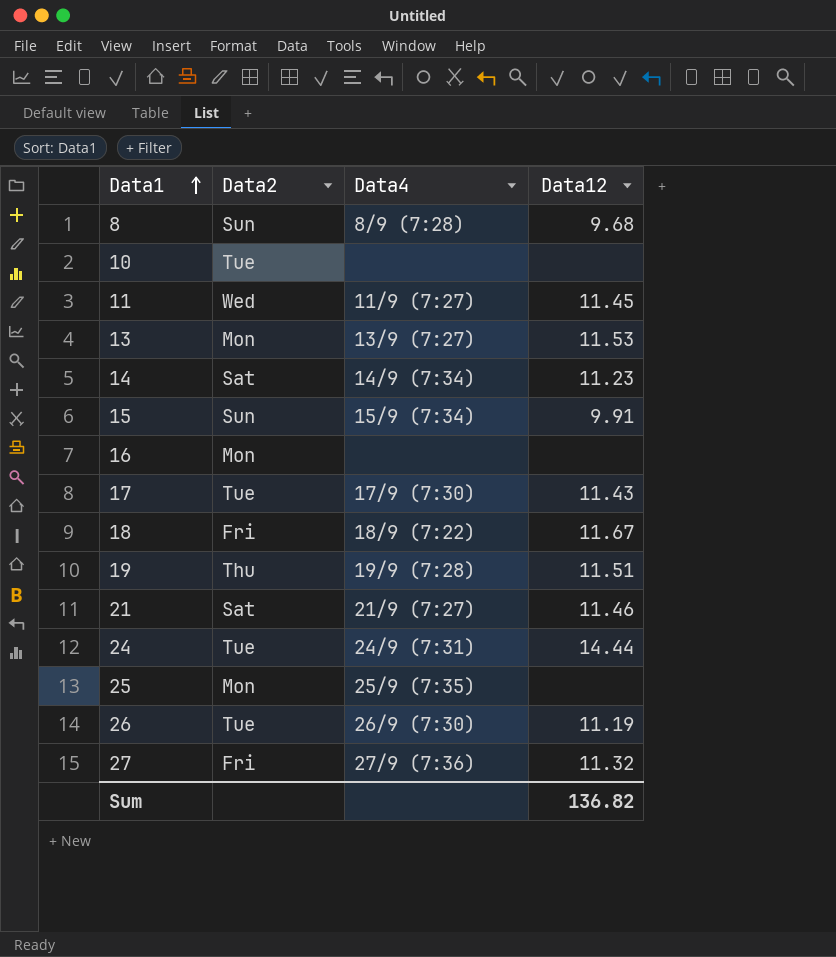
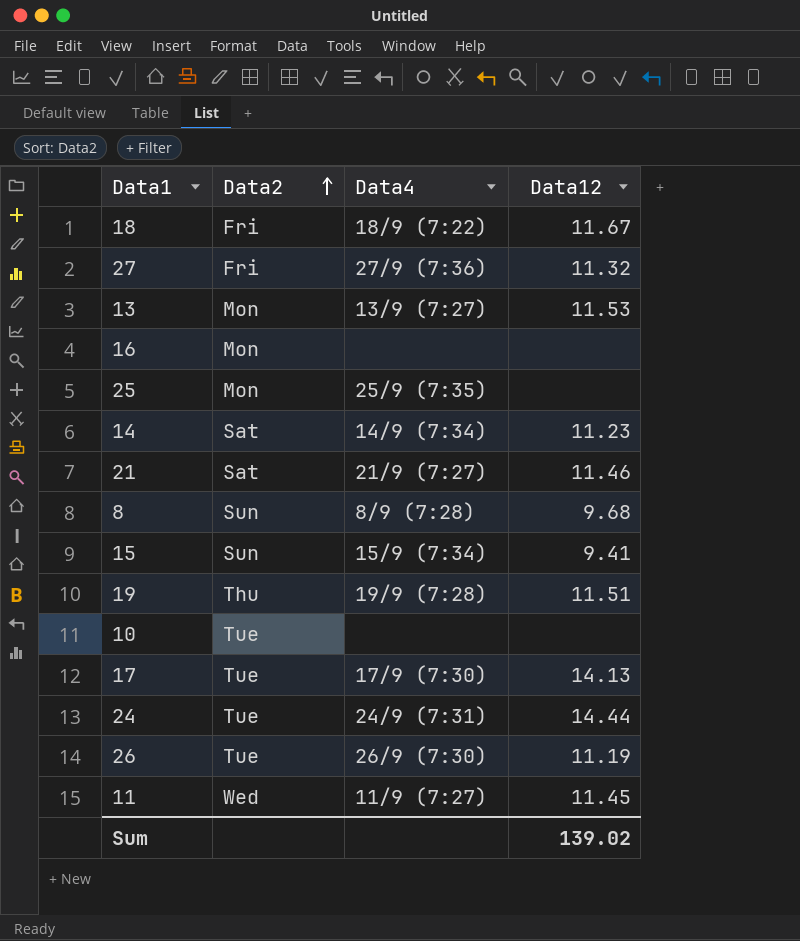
row order: Data1 ascending -> Data2 ascending
15 | Data12: 9.91 -> 9.41
17 | Data12: 11.43 -> 14.13
Sum | Data12: 136.82 -> 139.02

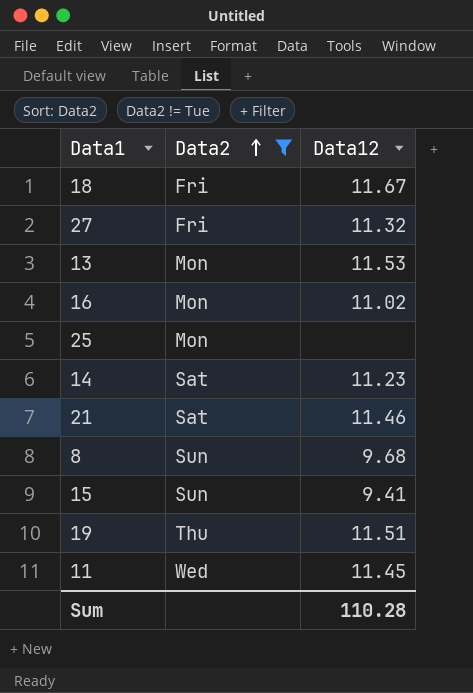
filter: none -> Data2 != Tue
column Data4 | position: 3 -> none
16 | Data12: none -> 11.02
Sum | Data12: 139.02 -> 110.28

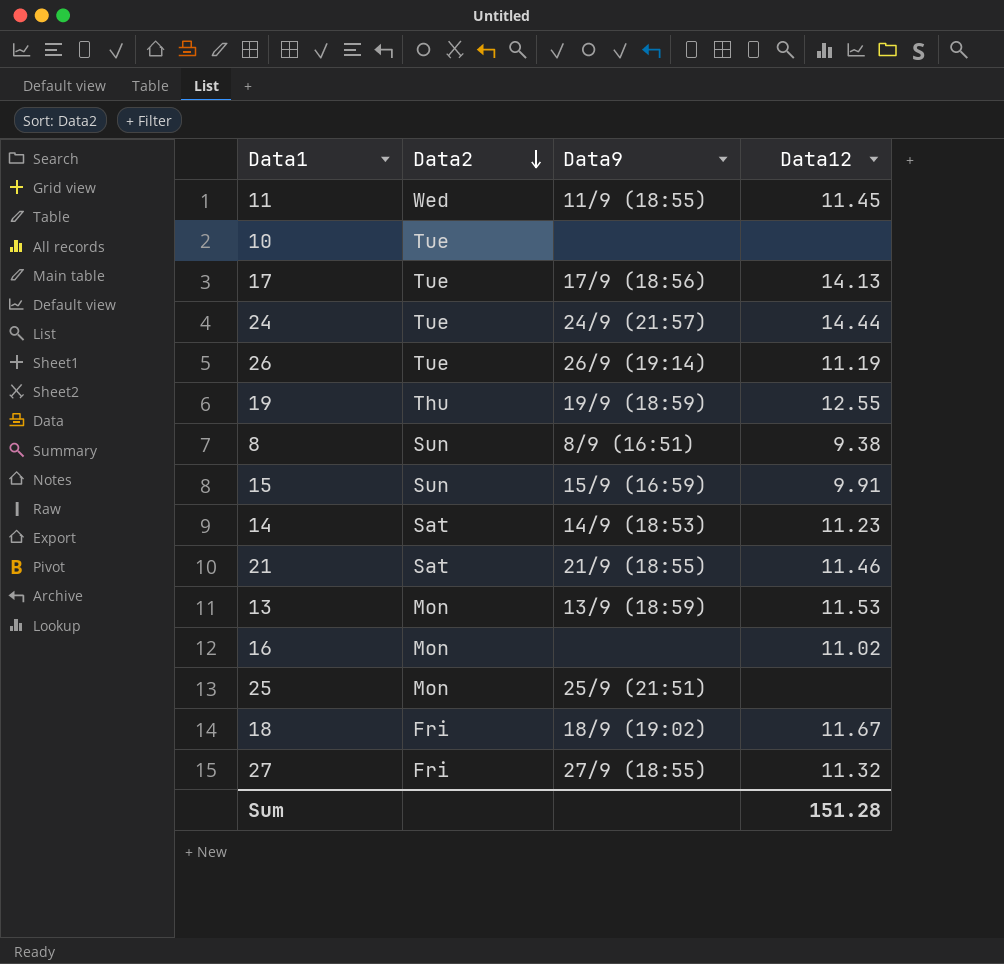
filter: Data2 != Tue -> none
row order: Data2 ascending -> Data2 descending
column Data9 | position: none -> 3
19 | Data12: 11.51 -> 12.55
8 | Data12: 9.68 -> 9.38
15 | Data12: 9.41 -> 9.91
Sum | Data12: 110.28 -> 151.28

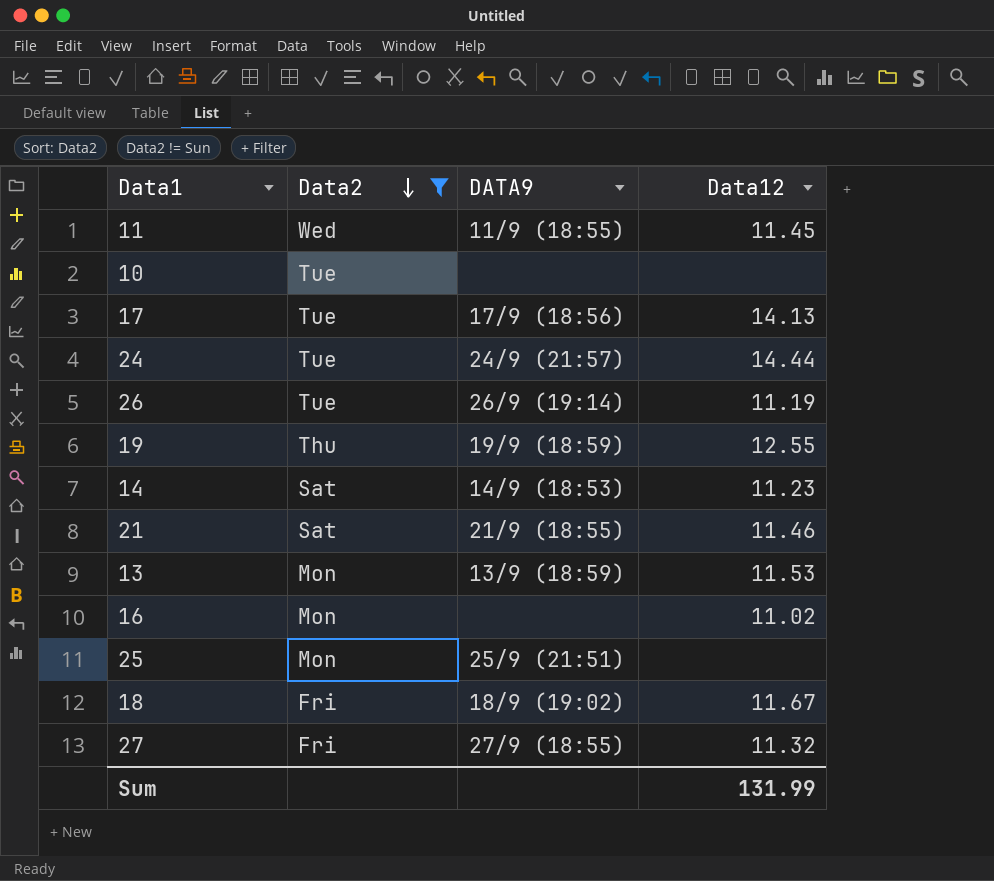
filter: none -> Data2 != Sun
column name: Data9 -> DATA9
Sum | Data12: 151.28 -> 131.99

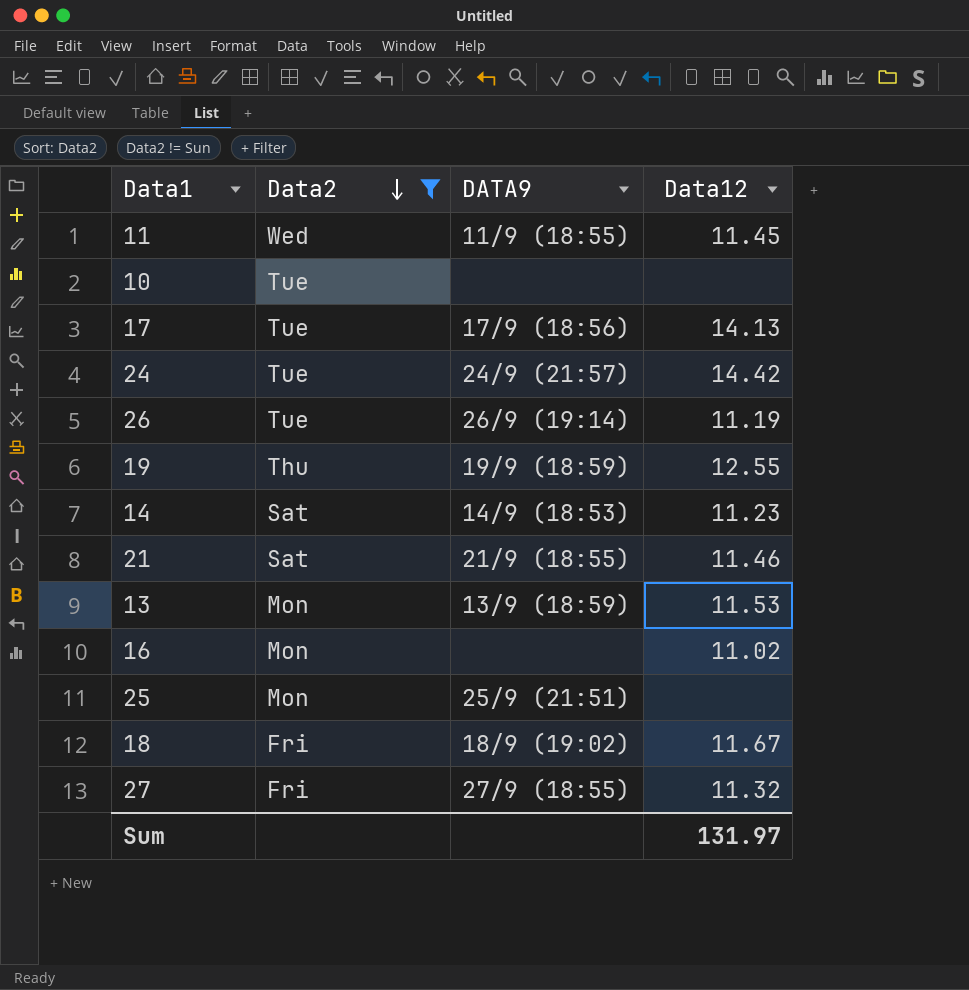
24 | Data12: 14.44 -> 14.42
Sum | Data12: 131.99 -> 131.97

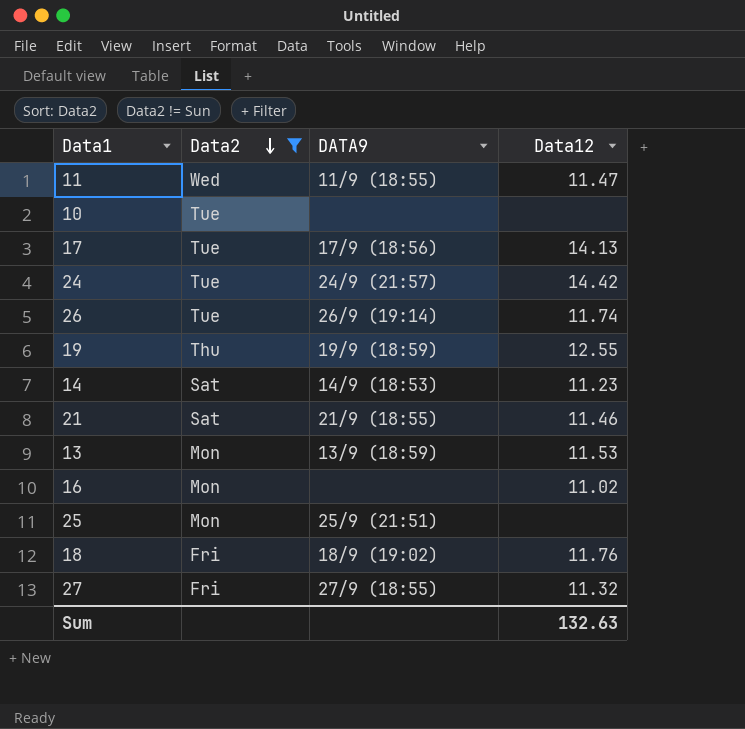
11 | Data12: 11.45 -> 11.47
26 | Data12: 11.19 -> 11.74
18 | Data12: 11.67 -> 11.76
Sum | Data12: 131.97 -> 132.63

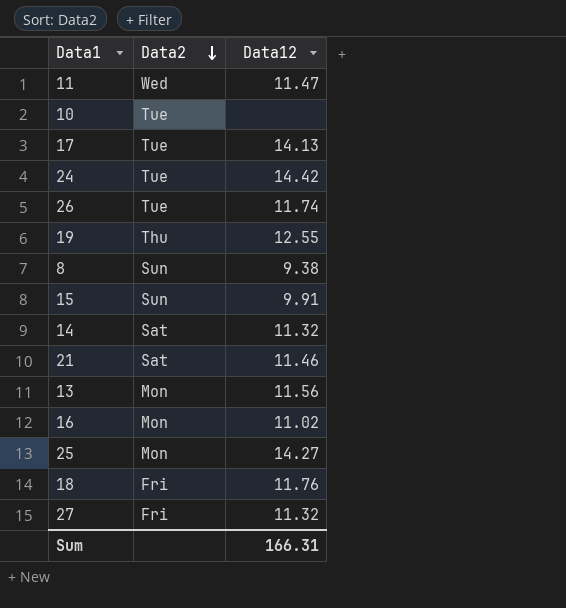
filter: Data2 != Sun -> none
column DATA9 | position: 3 -> none
14 | Data12: 11.23 -> 11.32
13 | Data12: 11.53 -> 11.56
25 | Data12: none -> 14.27
Sum | Data12: 132.63 -> 166.31

